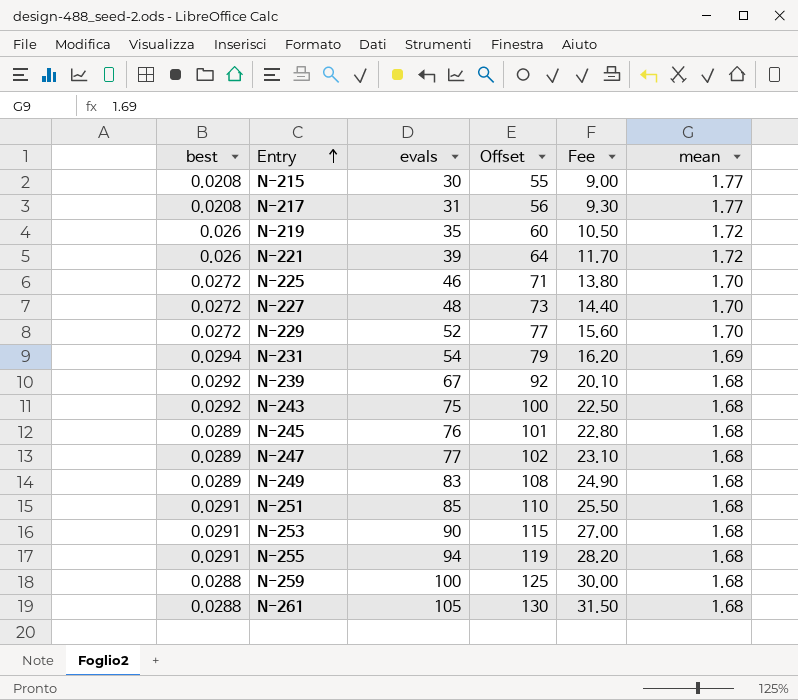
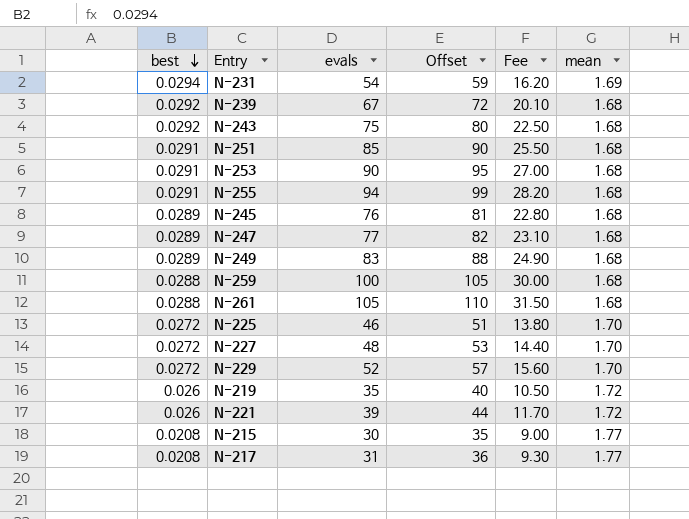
row order: Entry ascending -> best descending
column Offset | formula: [evals] + 25 -> [evals] + 5

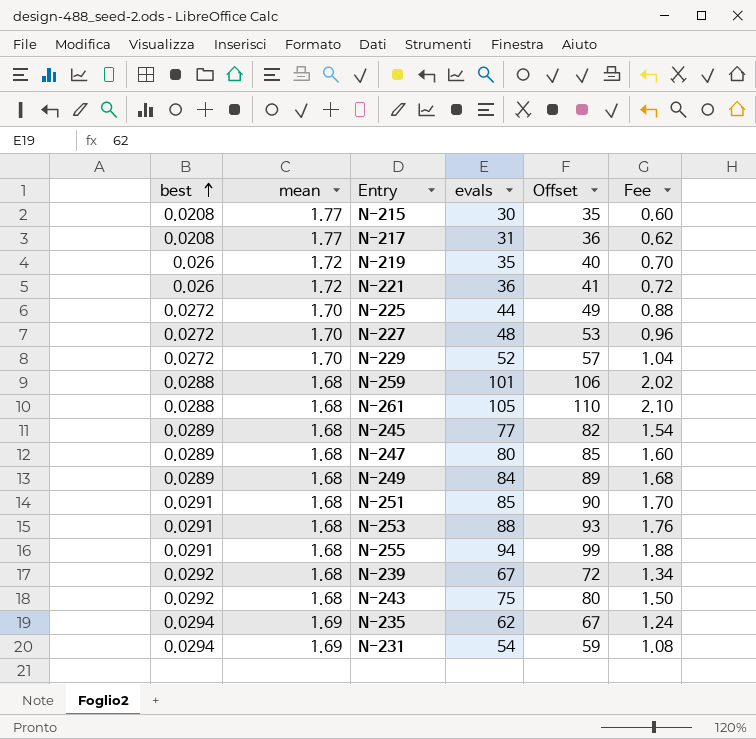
row order: best descending -> best ascending
column mean | position: 6 -> 2
column Fee | formula: [evals] * 0.3 -> [evals] * 0.02
N-221 | evals: 39 -> 36
N-221 | Offset: 44 -> 41
N-225 | evals: 46 -> 44
N-225 | Offset: 51 -> 49
N-259 | evals: 100 -> 101
N-259 | Offset: 105 -> 106
N-245 | evals: 76 -> 77
N-245 | Offset: 81 -> 82
N-247 | evals: 77 -> 80
N-247 | Offset: 82 -> 85
N-249 | evals: 83 -> 84
N-249 | Offset: 88 -> 89
N-253 | evals: 90 -> 88
N-253 | Offset: 95 -> 93
row N-235: none -> 0.0294 | 1.69 | 62 | 67 | 1.24

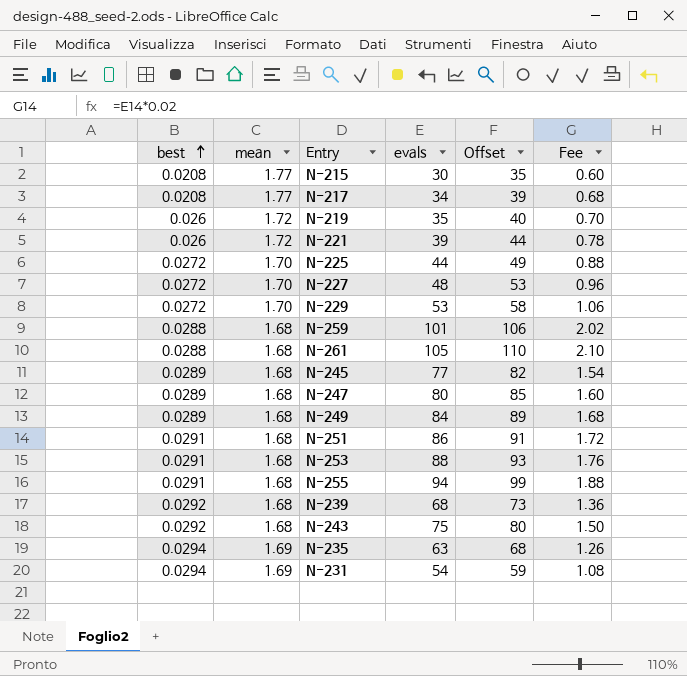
N-217 | evals: 31 -> 34
N-217 | Offset: 36 -> 39
N-217 | Fee: 0.62 -> 0.68
N-221 | evals: 36 -> 39
N-221 | Offset: 41 -> 44
N-221 | Fee: 0.72 -> 0.78
N-229 | evals: 52 -> 53
N-229 | Offset: 57 -> 58
N-229 | Fee: 1.04 -> 1.06
N-251 | evals: 85 -> 86
N-251 | Offset: 90 -> 91
N-251 | Fee: 1.70 -> 1.72
N-239 | evals: 67 -> 68
N-239 | Offset: 72 -> 73
N-239 | Fee: 1.34 -> 1.36
N-235 | evals: 62 -> 63
N-235 | Offset: 67 -> 68
N-235 | Fee: 1.24 -> 1.26

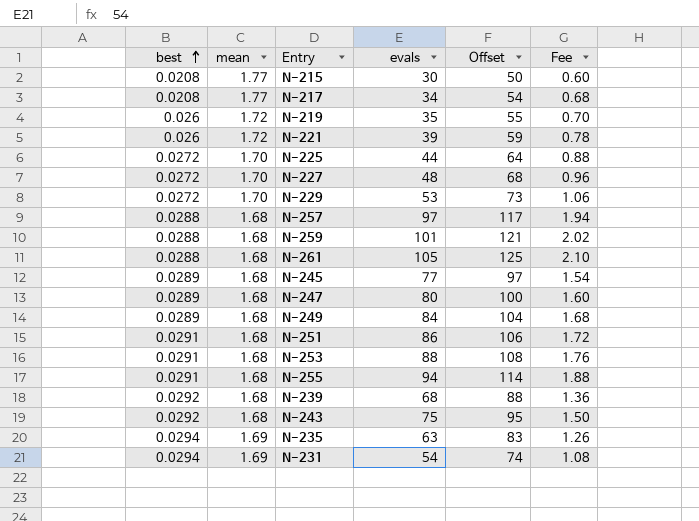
column Offset | formula: [evals] + 5 -> [evals] + 20
row N-257: none -> 0.0288 | 1.68 | 97 | 117 | 1.94

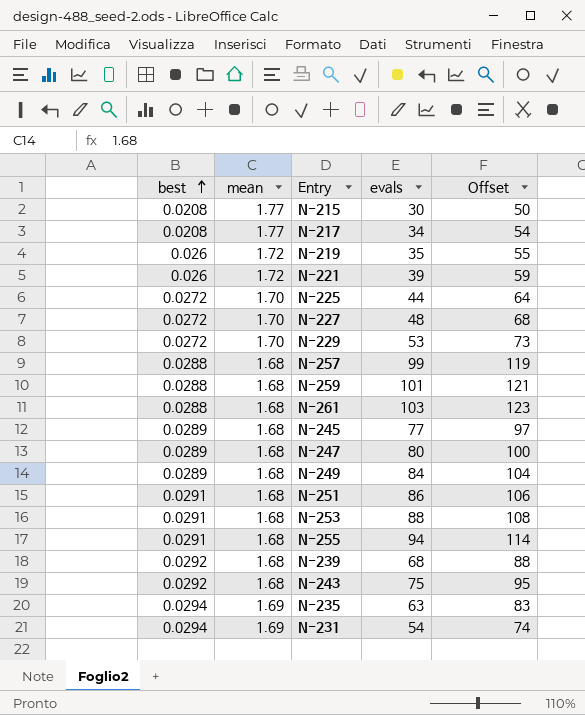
column Fee | formula: [evals] * 0.02 -> none
N-257 | evals: 97 -> 99
N-257 | Offset: 117 -> 119
N-261 | evals: 105 -> 103
N-261 | Offset: 125 -> 123

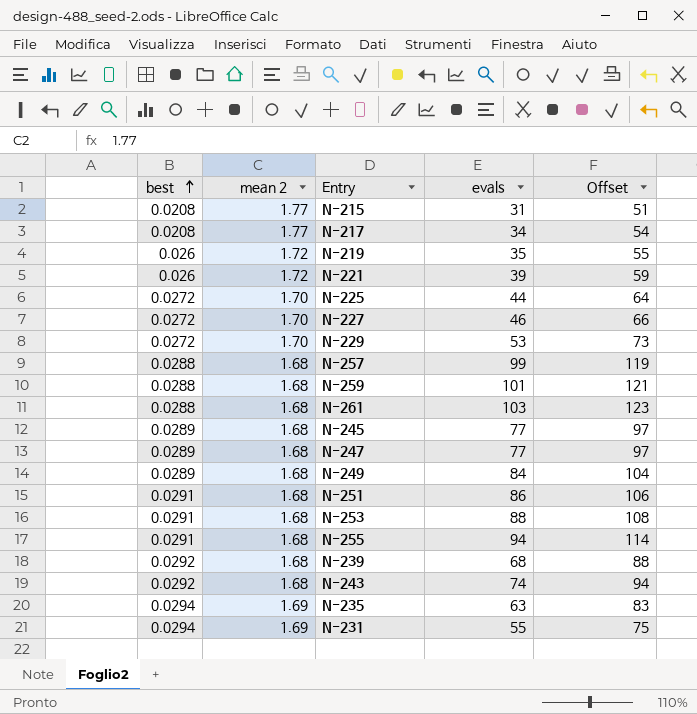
column name: mean -> mean 2
N-215 | evals: 30 -> 31
N-215 | Offset: 50 -> 51
N-227 | evals: 48 -> 46
N-227 | Offset: 68 -> 66
N-247 | evals: 80 -> 77
N-247 | Offset: 100 -> 97
N-243 | evals: 75 -> 74
N-243 | Offset: 95 -> 94
N-231 | evals: 54 -> 55
N-231 | Offset: 74 -> 75

